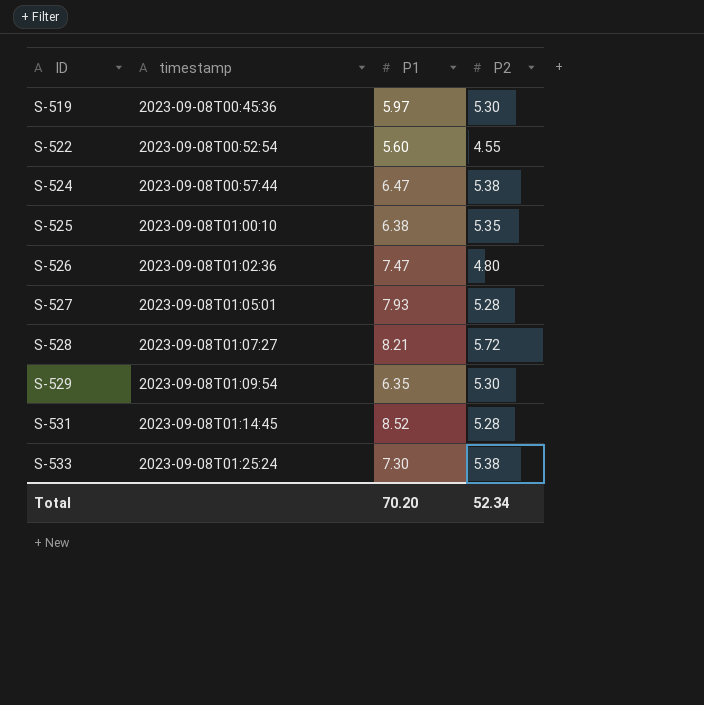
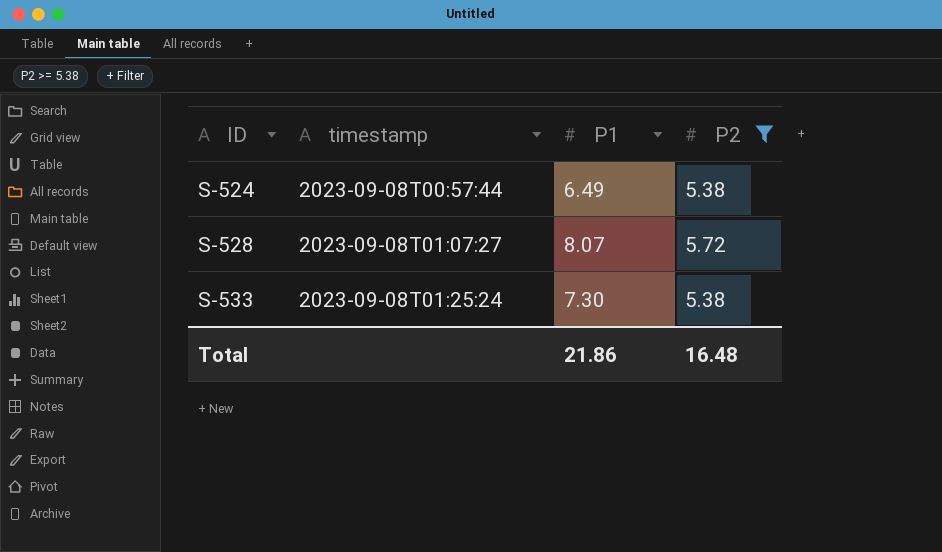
filter: none -> P2 >= 5.38
S-524 | P1: 6.47 -> 6.49
S-528 | P1: 8.21 -> 8.07
Total | P1: 70.20 -> 21.86
Total | P2: 52.34 -> 16.48

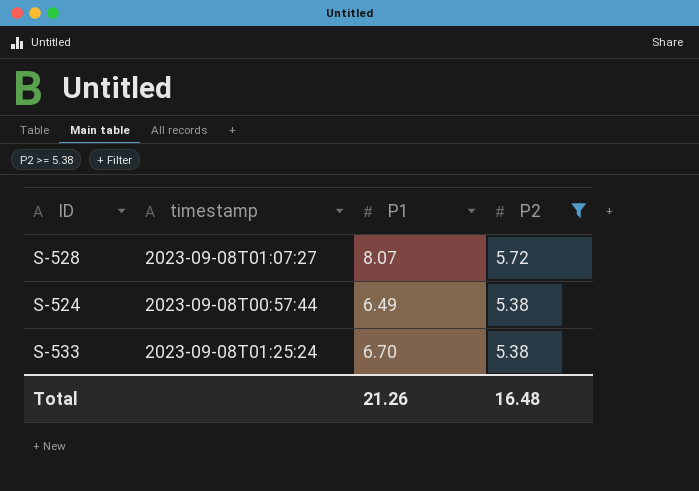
row order: ID ascending -> P2 descending
S-533 | P1: 7.30 -> 6.70
Total | P1: 21.86 -> 21.26

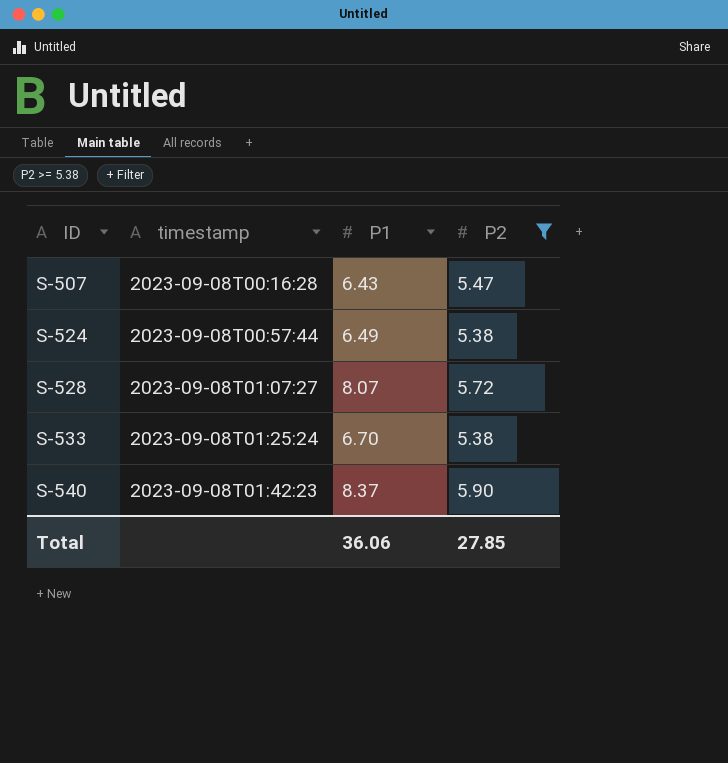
row order: P2 descending -> ID ascending
row S-507: none -> 2023-09-08T00:16:28 | 6.43 | 5.47
row S-540: none -> 2023-09-08T01:42:23 | 8.37 | 5.90
Total | P1: 21.26 -> 36.06
Total | P2: 16.48 -> 27.85

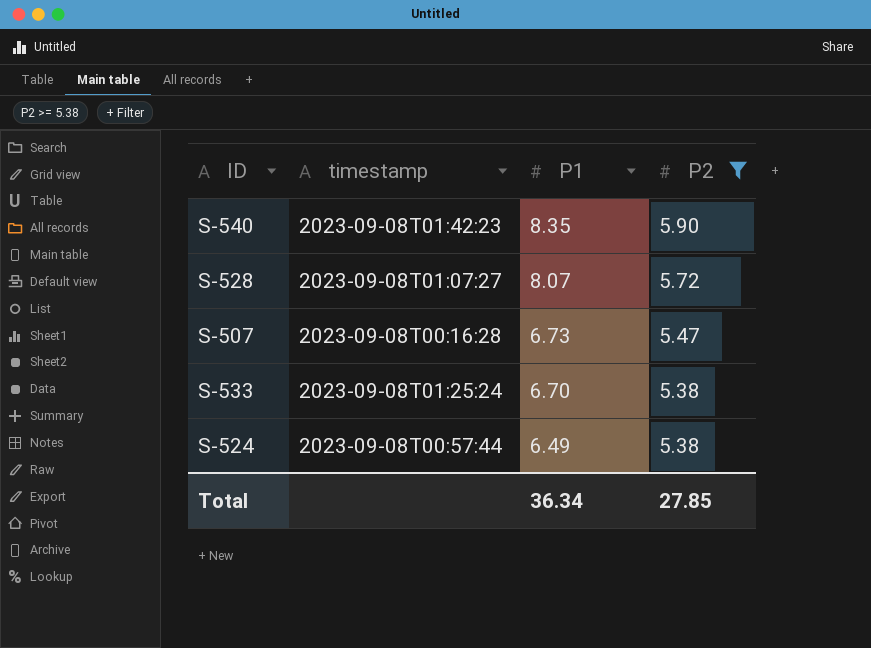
row order: ID ascending -> P1 descending
S-540 | P1: 8.37 -> 8.35
S-507 | P1: 6.43 -> 6.73
Total | P1: 36.06 -> 36.34

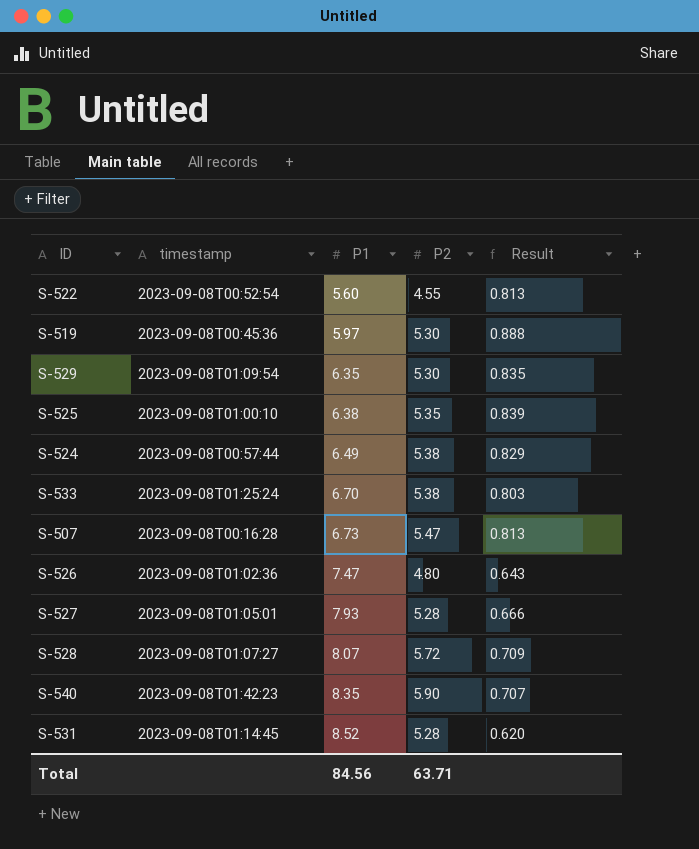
filter: P2 >= 5.38 -> none
row order: P1 descending -> P1 ascending
column Result | formula: none -> [P2] / [P1]
Total | P1: 36.34 -> 84.56
Total | P2: 27.85 -> 63.71

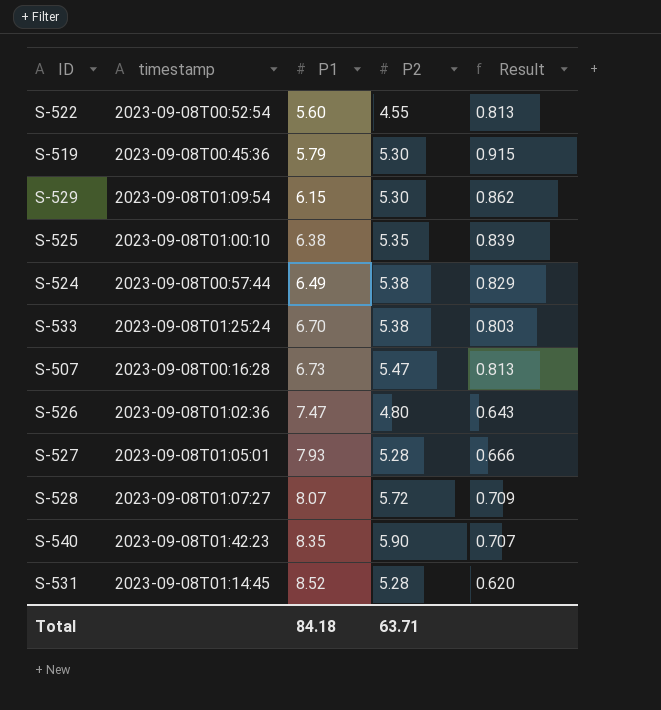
S-519 | P1: 5.97 -> 5.79
S-519 | Result: 0.888 -> 0.915
S-529 | P1: 6.35 -> 6.15
S-529 | Result: 0.835 -> 0.862
Total | P1: 84.56 -> 84.18

